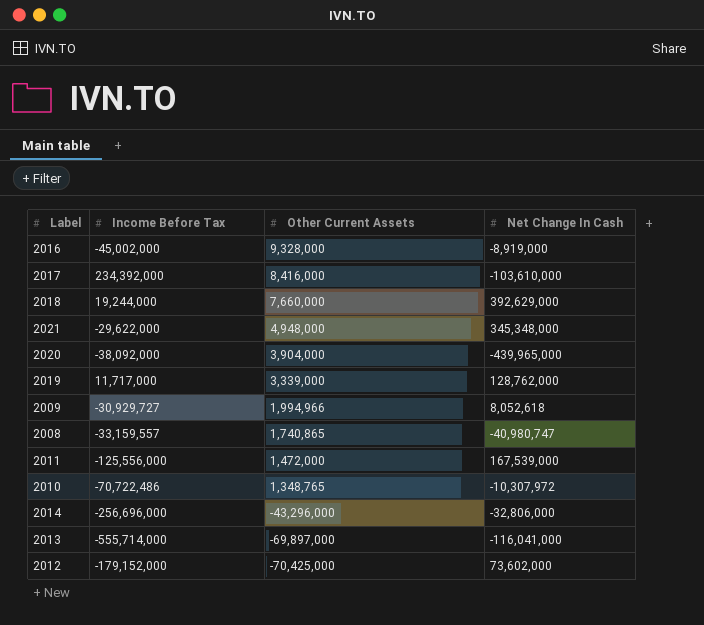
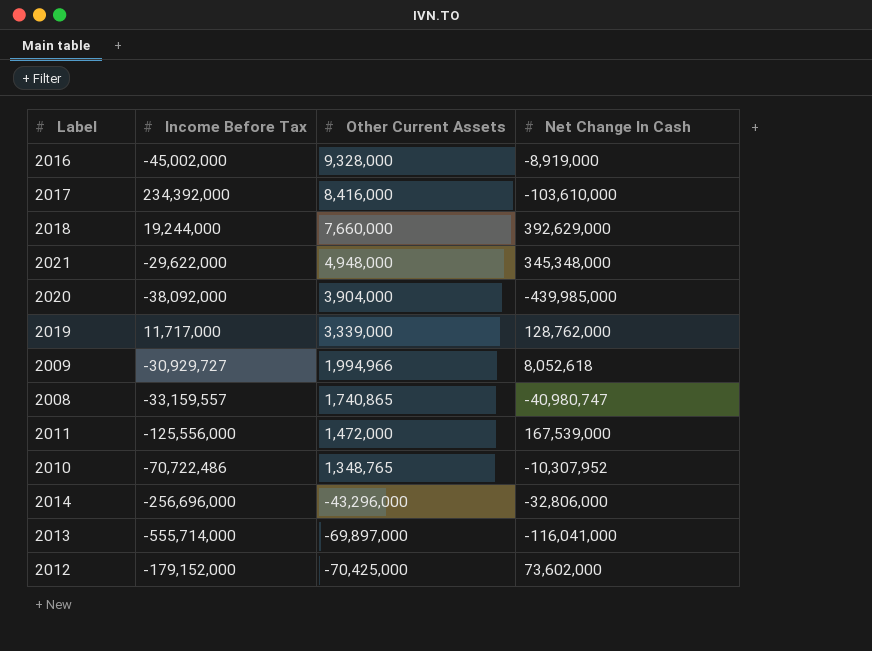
2020 | Net Change In Cash: -439,965,000 -> -439,985,000
2010 | Net Change In Cash: -10,307,972 -> -10,307,952

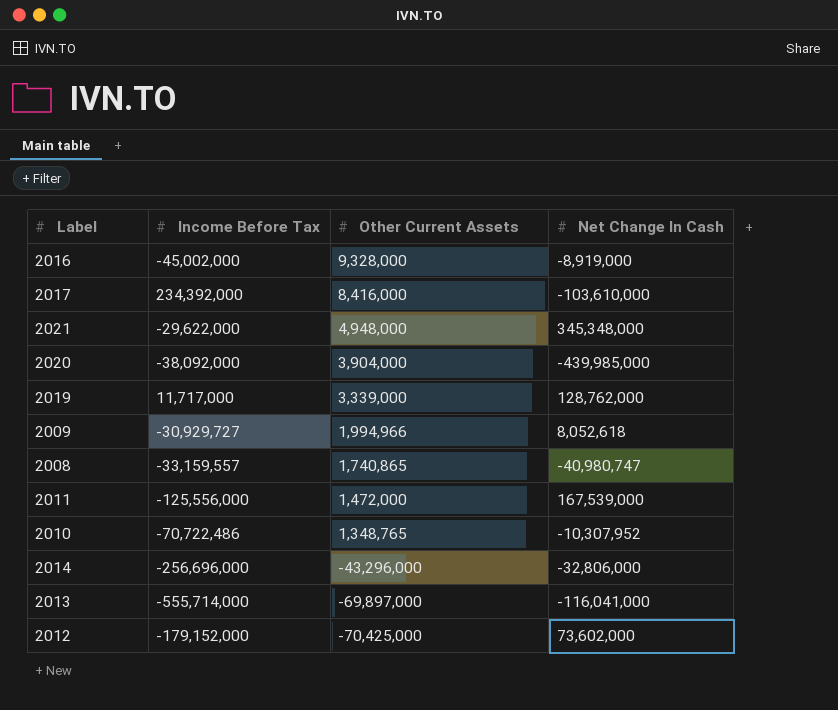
row 2018: 19,244,000 | 7,660,000 | 392,629,000 -> none

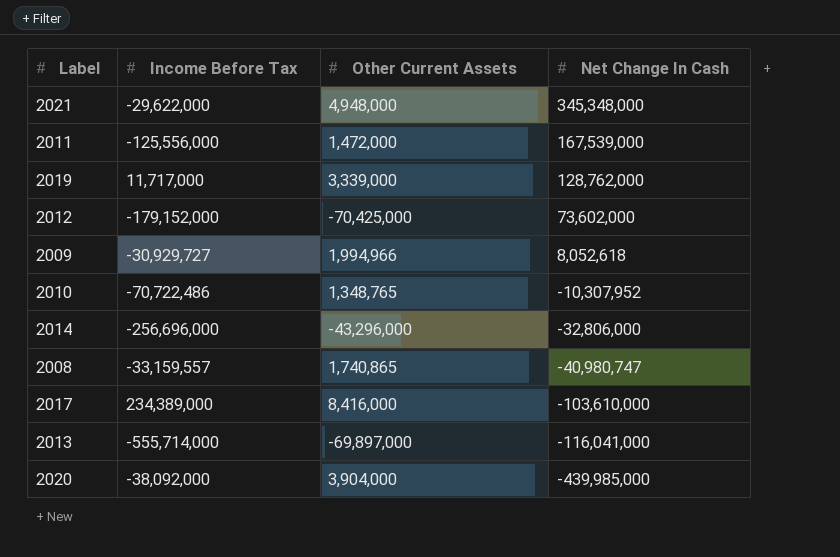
row order: Other Current Assets descending -> Net Change In Cash descending
row 2016: -45,002,000 | 9,328,000 | -8,919,000 -> none
2017 | Income Before Tax: 234,392,000 -> 234,389,000

